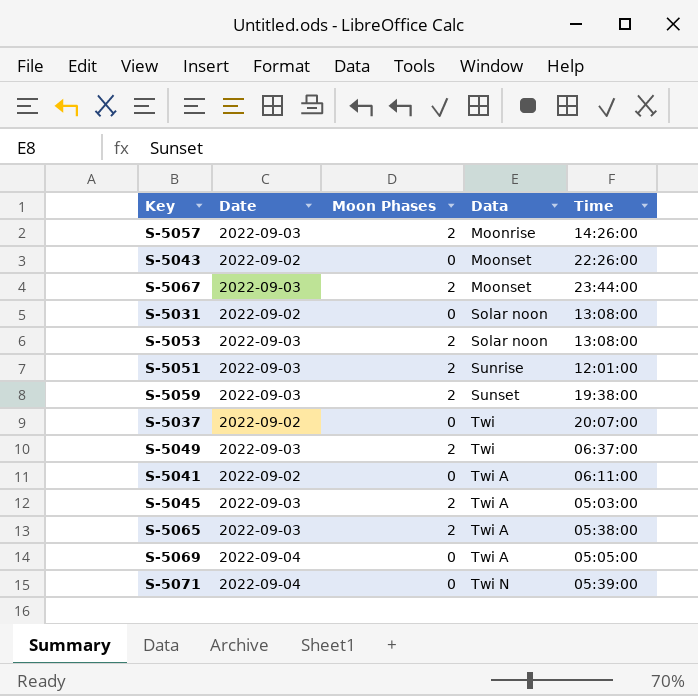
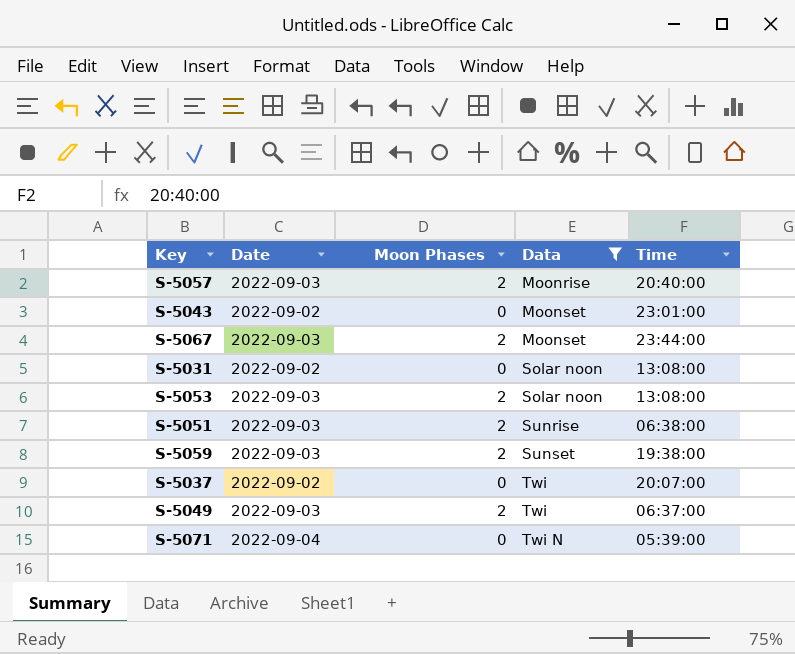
filter: none -> Data != Twi A
S-5057 | Time: 14:26:00 -> 20:40:00
S-5043 | Time: 22:26:00 -> 23:01:00
S-5051 | Time: 12:01:00 -> 06:38:00

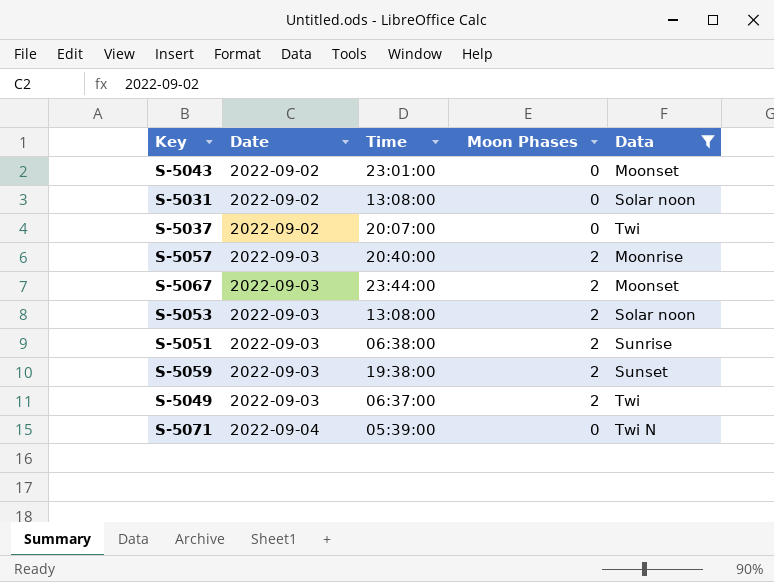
row order: Data ascending -> Date ascending
column Time | position: 5 -> 3

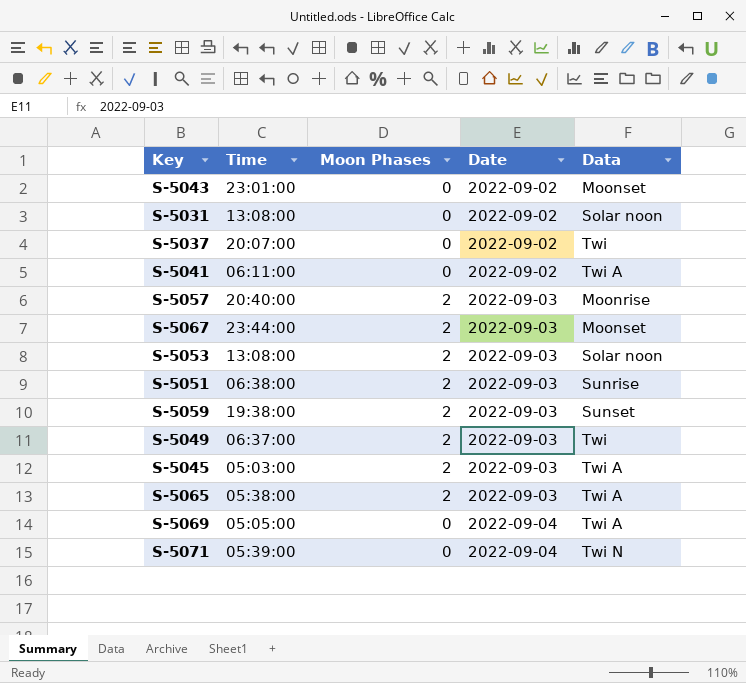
filter: Data != Twi A -> none
column Date | position: 2 -> 4

